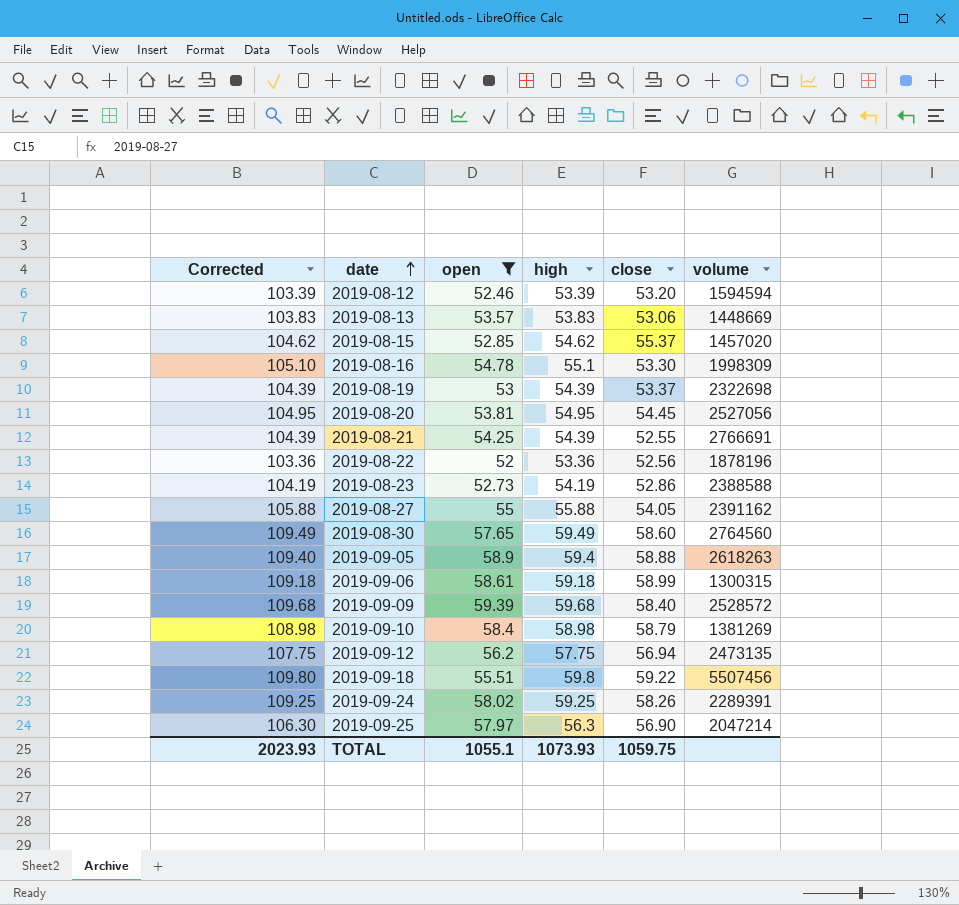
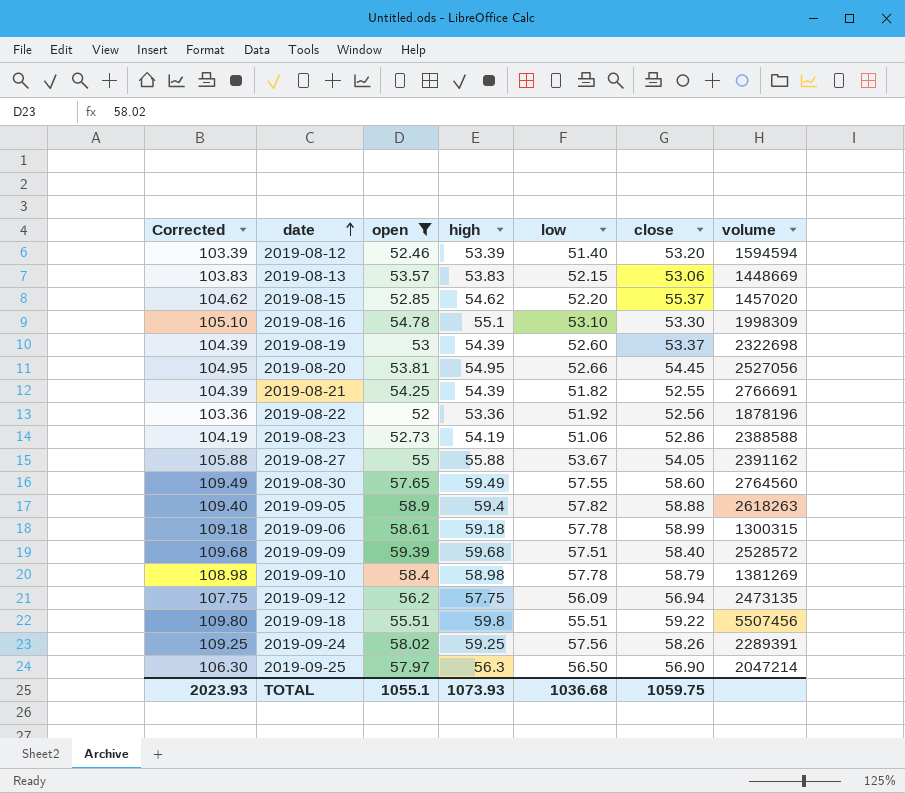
column low | position: none -> 5

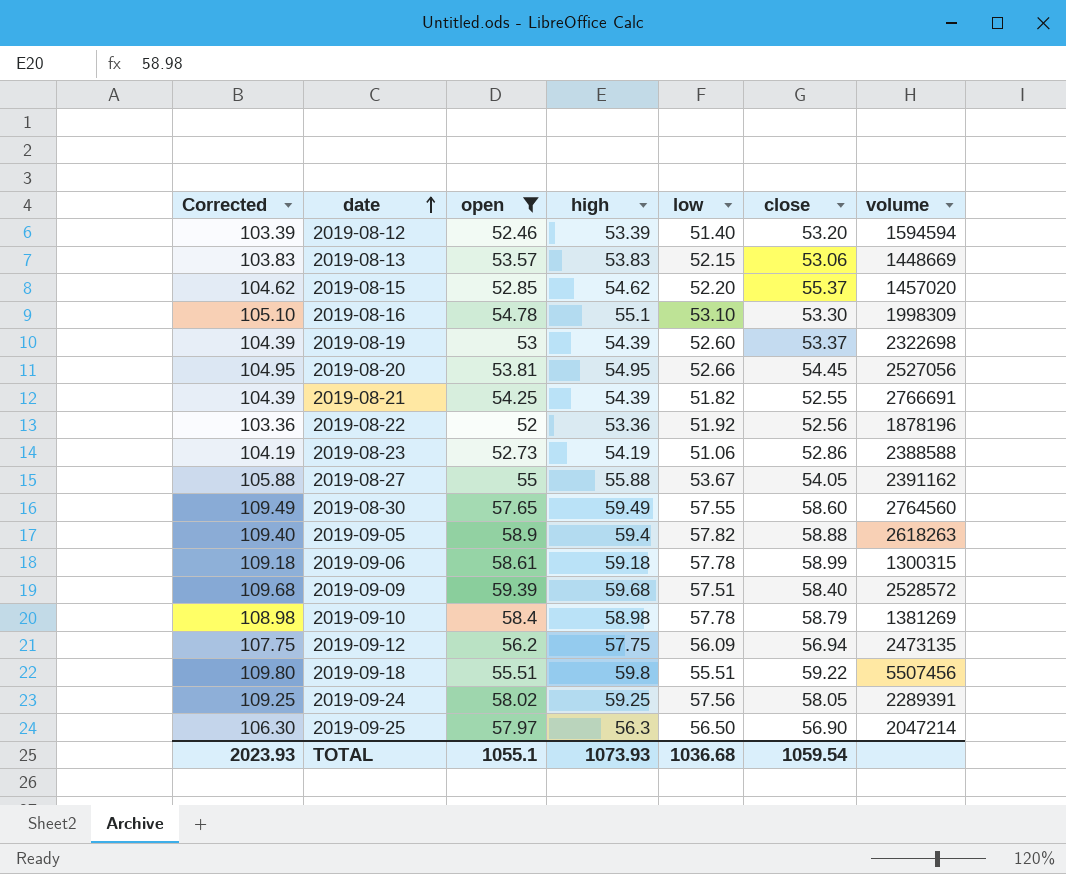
2019-09-24 | close: 58.26 -> 58.05
TOTAL | close: 1059.75 -> 1059.54

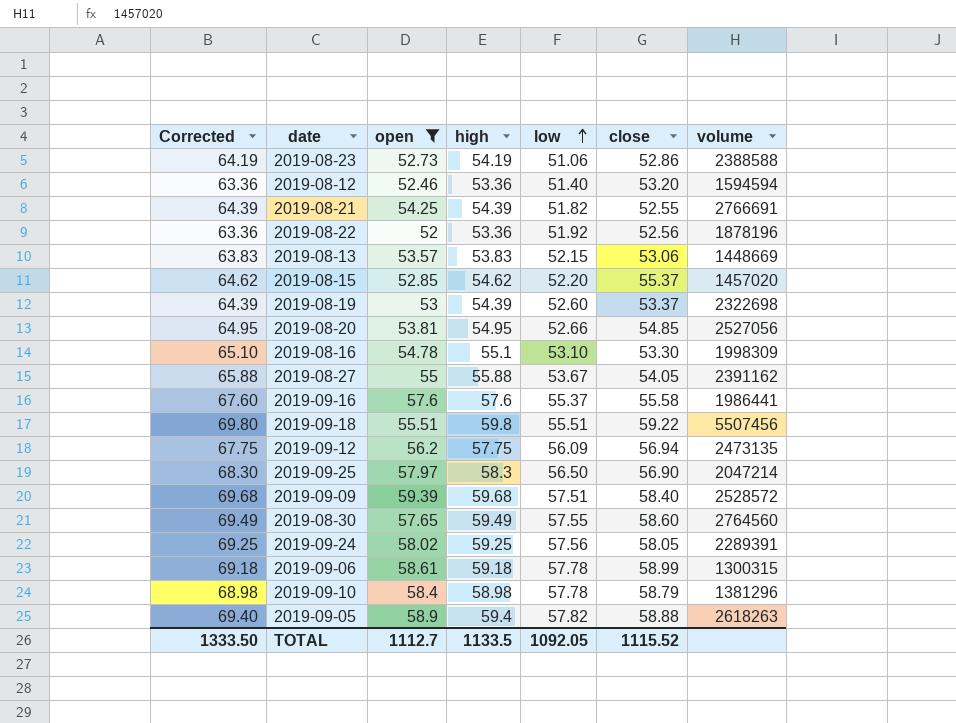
row order: date ascending -> low ascending
column Corrected | formula: [high] + 50 -> [high] + 10
2019-08-12 | high: 53.39 -> 53.36
2019-08-20 | close: 54.45 -> 54.85
row 2019-09-16: none -> 67.60 | 57.6 | 57.6 | 55.37 | 55.58 | 1986441
2019-09-25 | high: 56.3 -> 58.3
2019-09-10 | volume: 1381269 -> 1381296
TOTAL | Corrected: 2023.93 -> 1333.50
TOTAL | open: 1055.1 -> 1112.7
TOTAL | high: 1073.93 -> 1133.5
TOTAL | low: 1036.68 -> 1092.05
TOTAL | close: 1059.54 -> 1115.52

